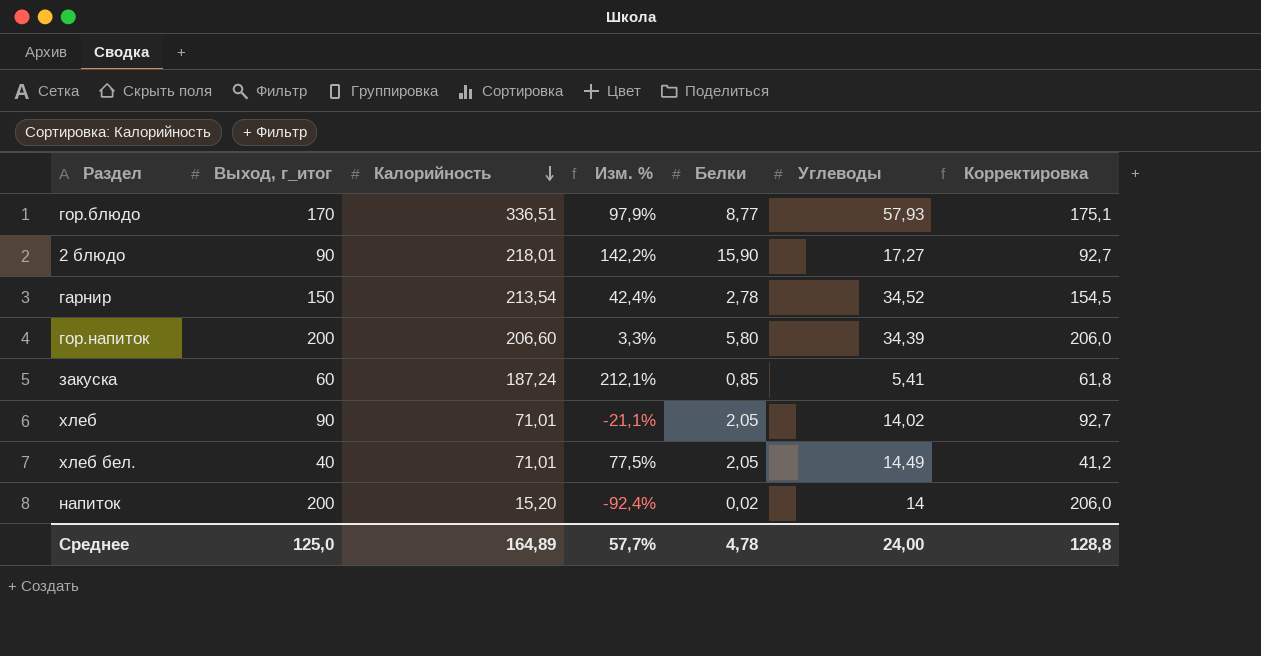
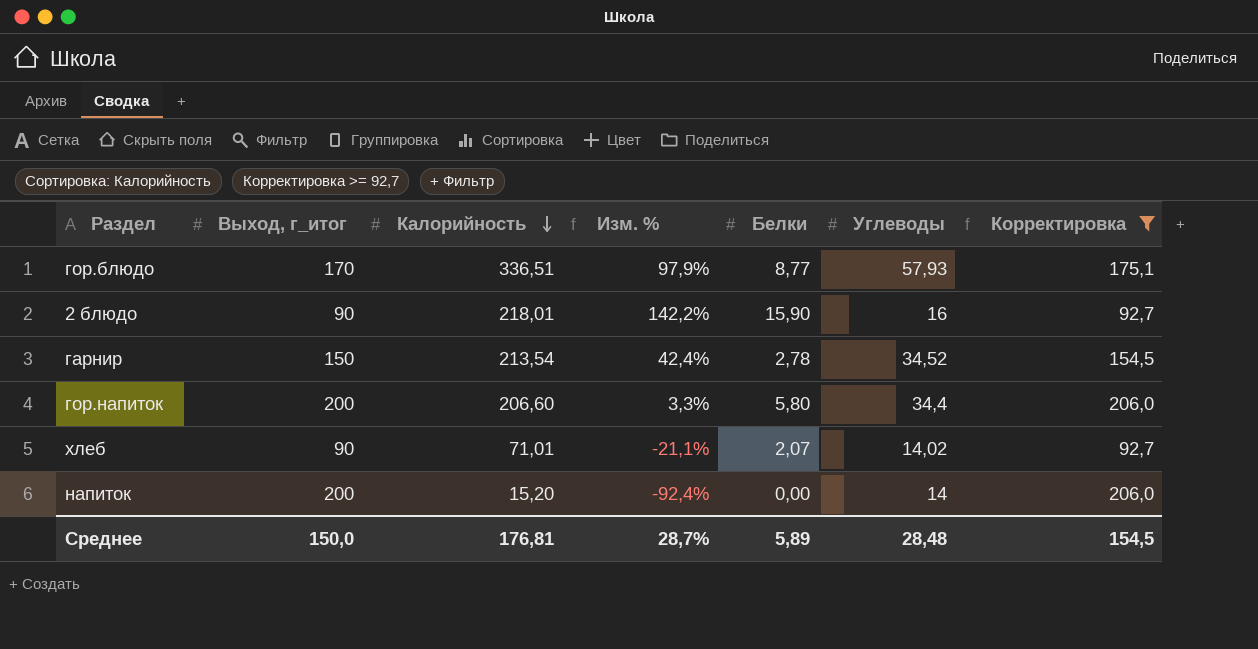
filter: none -> Корректировка >= 92,7
2 блюдо | Углеводы: 17,27 -> 16
гор.напиток | Углеводы: 34,39 -> 34,4
хлеб | Белки: 2,05 -> 2,07
напиток | Белки: 0,02 -> 0,00
Среднее | Выход, г_итог: 125,0 -> 150,0
Среднее | Калорийность: 164,89 -> 176,81
Среднее | Изм. %: 57,7% -> 28,7%
Среднее | Белки: 4,78 -> 5,89
Среднее | Углеводы: 24,00 -> 28,48
Среднее | Корректировка: 128,8 -> 154,5

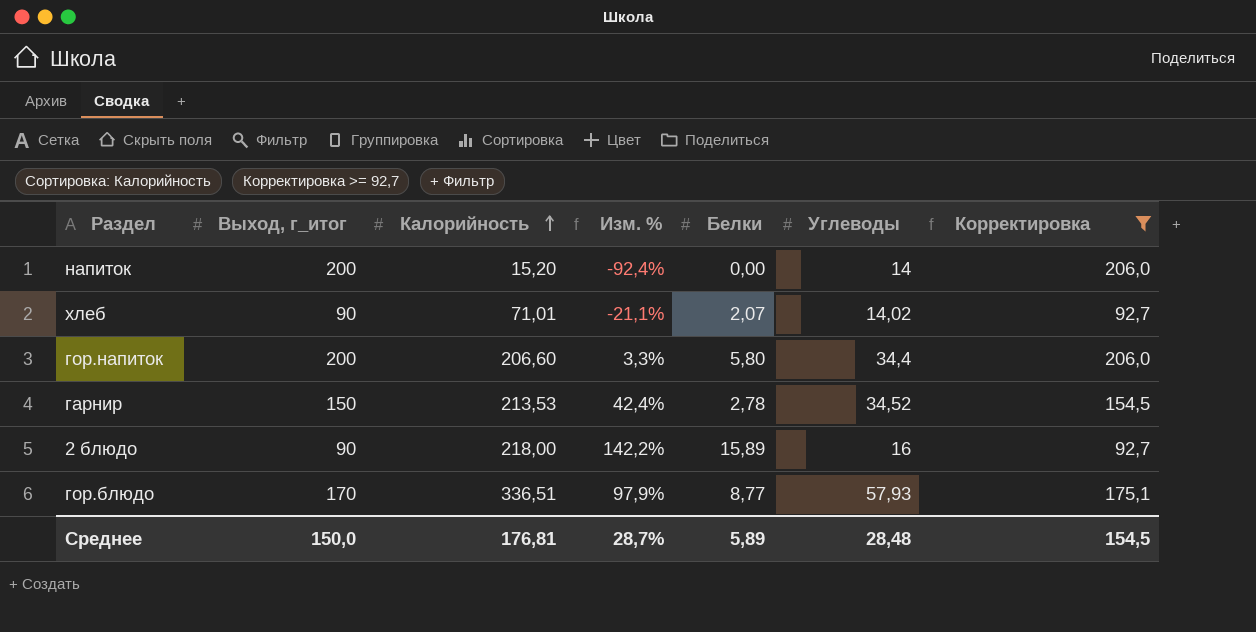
row order: Калорийность descending -> Калорийность ascending
гарнир | Калорийность: 213,54 -> 213,53
2 блюдо | Калорийность: 218,01 -> 218,00
2 блюдо | Белки: 15,90 -> 15,89

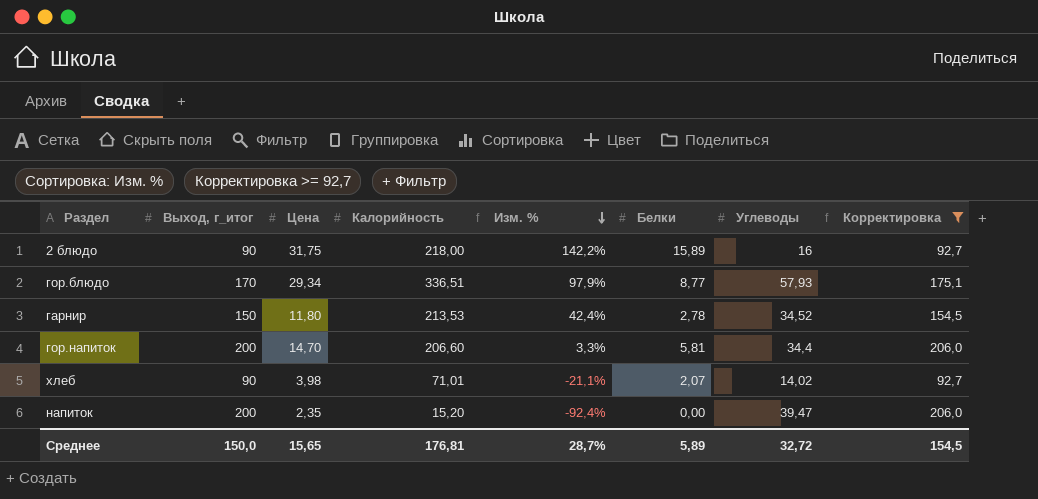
row order: Калорийность ascending -> Изм. % descending
column Цена | position: none -> 3
гор.напиток | Белки: 5,80 -> 5,81
напиток | Углеводы: 14 -> 39,47
Среднее | Углеводы: 28,48 -> 32,72

